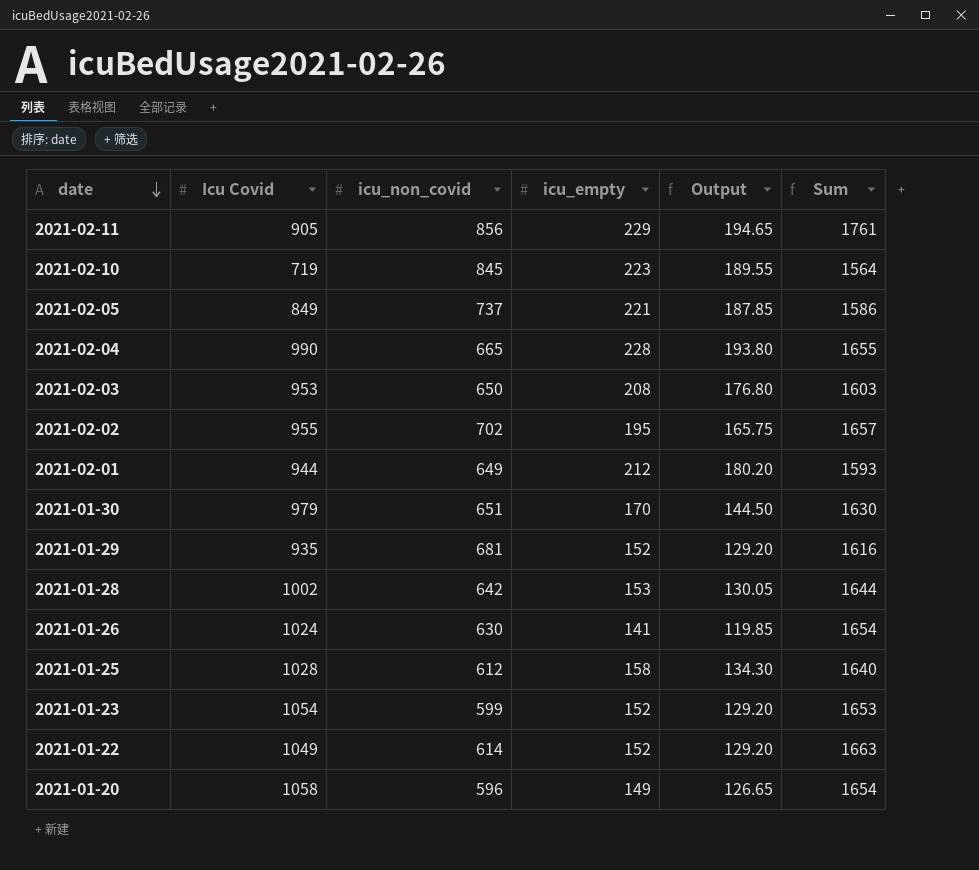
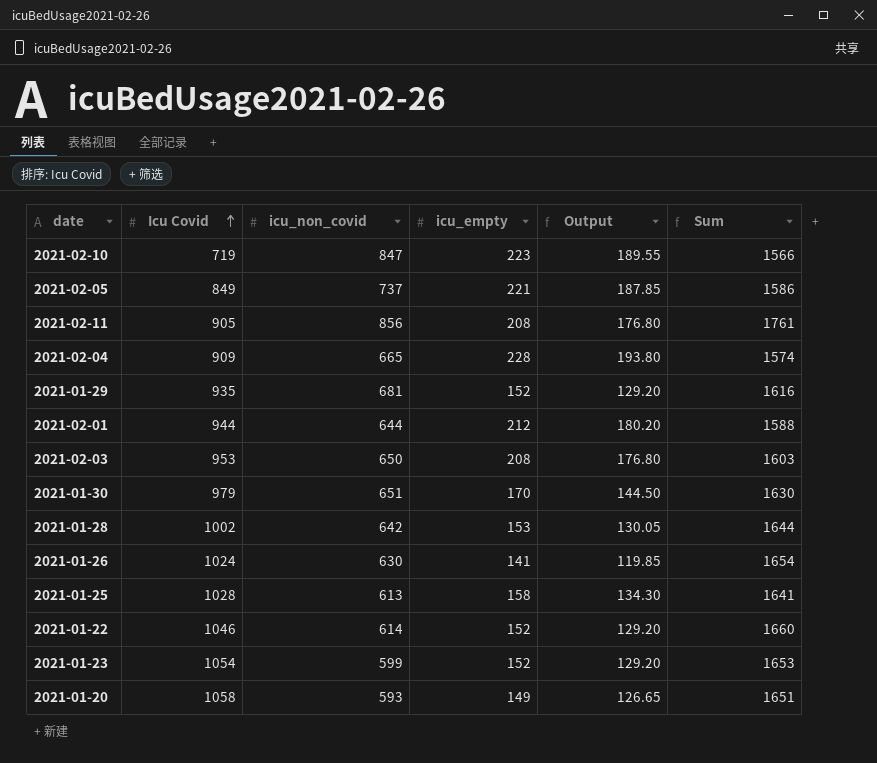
row order: date descending -> Icu Covid ascending
row 2021-02-02: 955 | 702 | 195 | 165.75 | 1657 -> none
2021-02-10 | icu_non_covid: 845 -> 847
2021-02-10 | Sum: 1564 -> 1566
2021-02-11 | icu_empty: 229 -> 208
2021-02-11 | Output: 194.65 -> 176.80
2021-02-04 | Icu Covid: 990 -> 909
2021-02-04 | Sum: 1655 -> 1574
2021-02-01 | icu_non_covid: 649 -> 644
2021-02-01 | Sum: 1593 -> 1588
2021-01-25 | icu_non_covid: 612 -> 613
2021-01-25 | Sum: 1640 -> 1641
2021-01-22 | Icu Covid: 1049 -> 1046
2021-01-22 | Sum: 1663 -> 1660
2021-01-20 | icu_non_covid: 596 -> 593
2021-01-20 | Sum: 1654 -> 1651

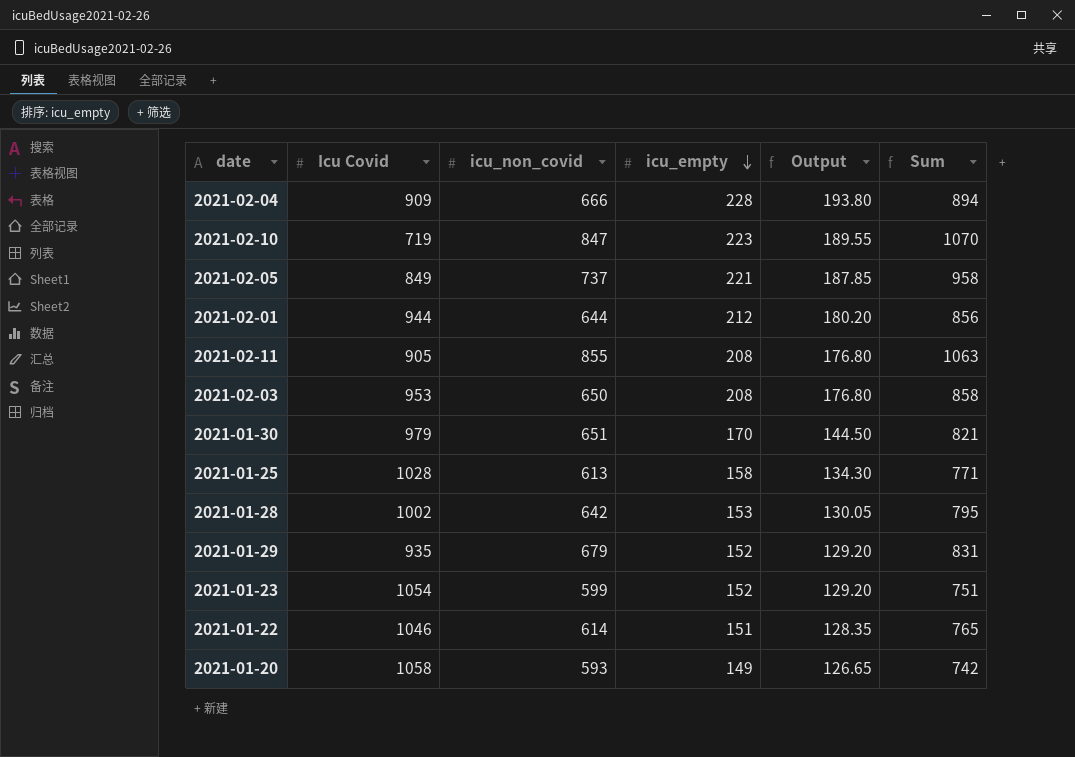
row order: Icu Covid ascending -> icu_empty descending
column Sum | formula: [Icu Covid] + [icu_non_covid] -> [icu_non_covid] + [icu_empty]
row 2021-01-26: 1024 | 630 | 141 | 119.85 | 1654 -> none
2021-02-04 | icu_non_covid: 665 -> 666
2021-02-11 | icu_non_covid: 856 -> 855
2021-01-29 | icu_non_covid: 681 -> 679
2021-01-22 | icu_empty: 152 -> 151
2021-01-22 | Output: 129.20 -> 128.35

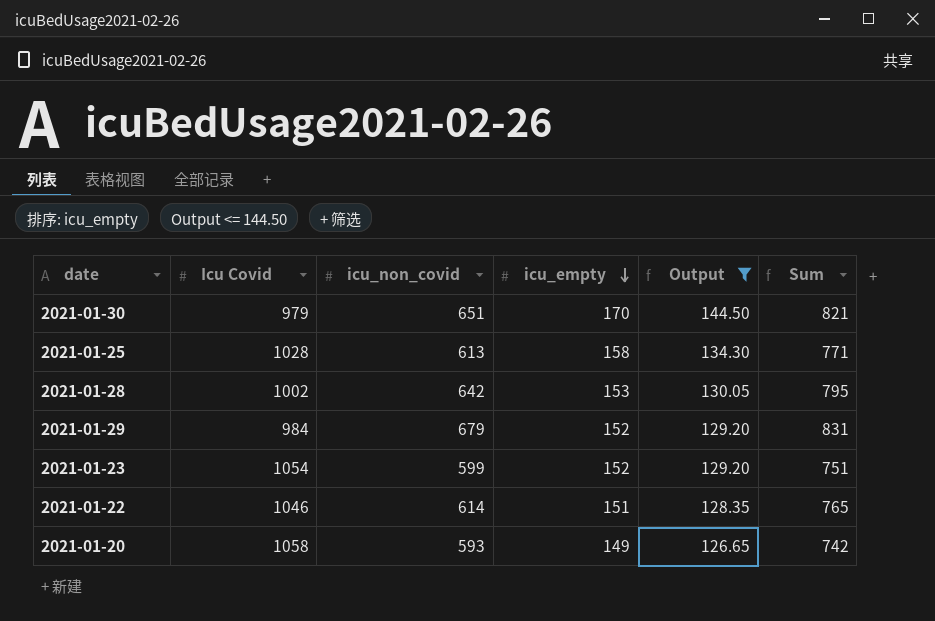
filter: none -> Output <= 144.50
2021-01-29 | Icu Covid: 935 -> 984

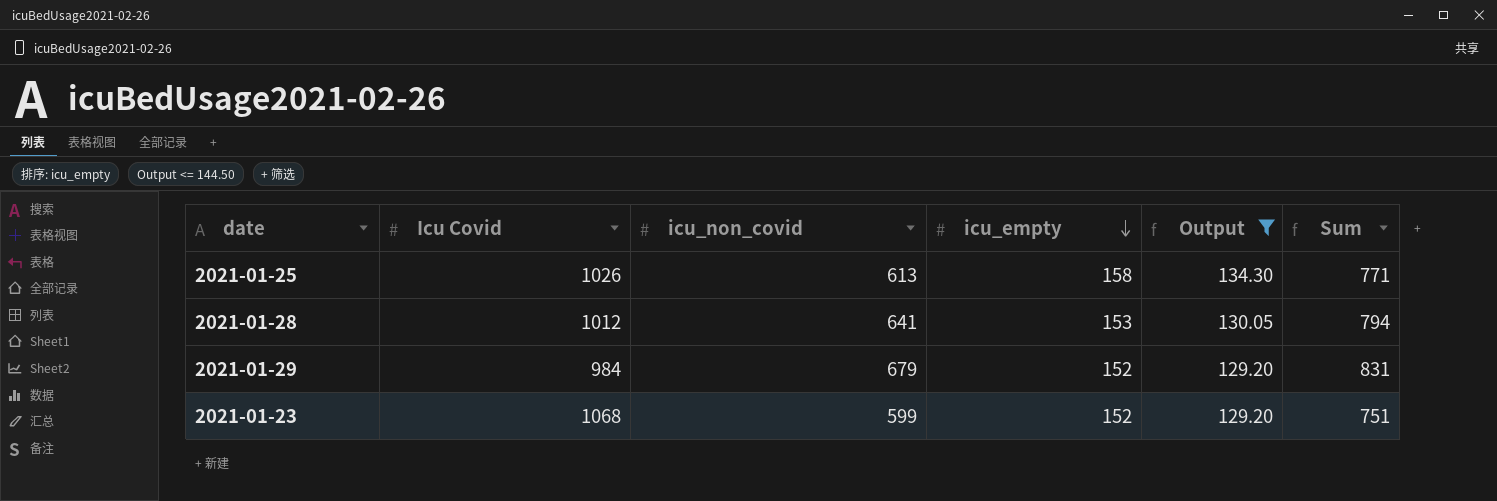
row 2021-01-30: 979 | 651 | 170 | 144.50 | 821 -> none
row 2021-01-22: 1046 | 614 | 151 | 128.35 | 765 -> none
row 2021-01-20: 1058 | 593 | 149 | 126.65 | 742 -> none
2021-01-25 | Icu Covid: 1028 -> 1026
2021-01-28 | Icu Covid: 1002 -> 1012
2021-01-28 | icu_non_covid: 642 -> 641
2021-01-28 | Sum: 795 -> 794
2021-01-23 | Icu Covid: 1054 -> 1068

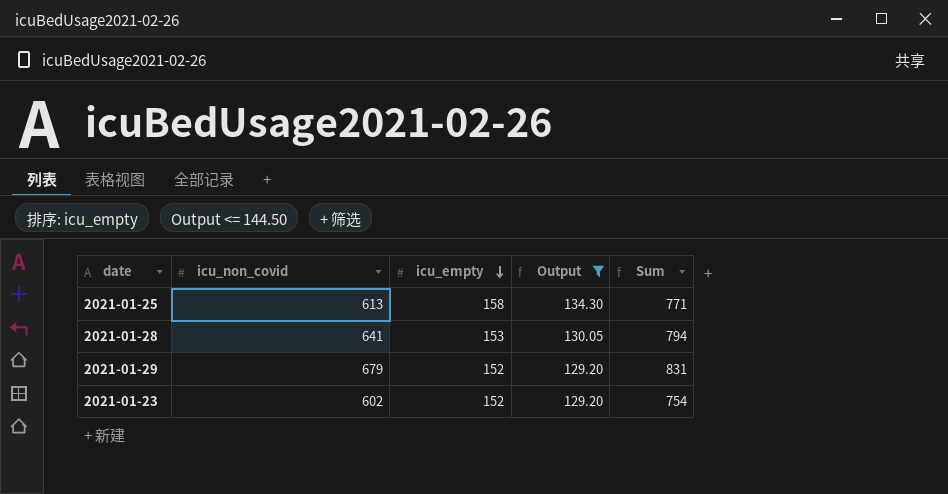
column Icu Covid | position: 2 -> none
2021-01-23 | icu_non_covid: 599 -> 602
2021-01-23 | Sum: 751 -> 754

